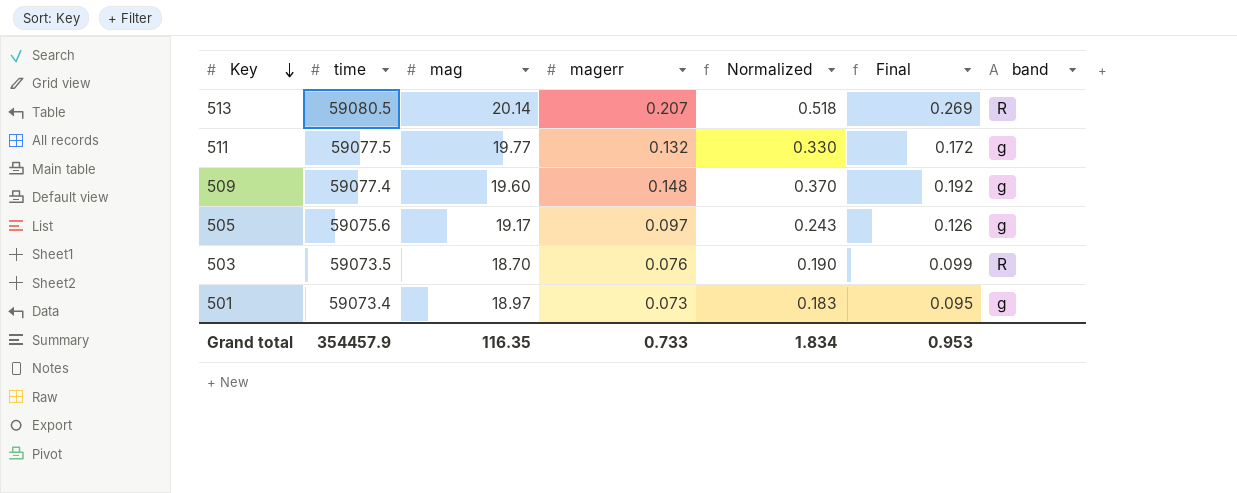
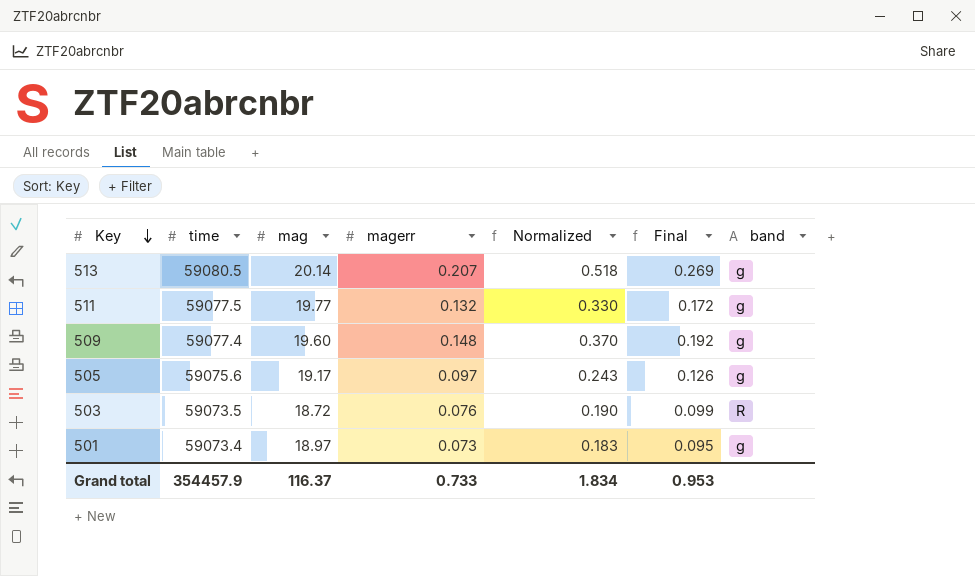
513 | band: R -> g
503 | mag: 18.70 -> 18.72
Grand total | mag: 116.35 -> 116.37

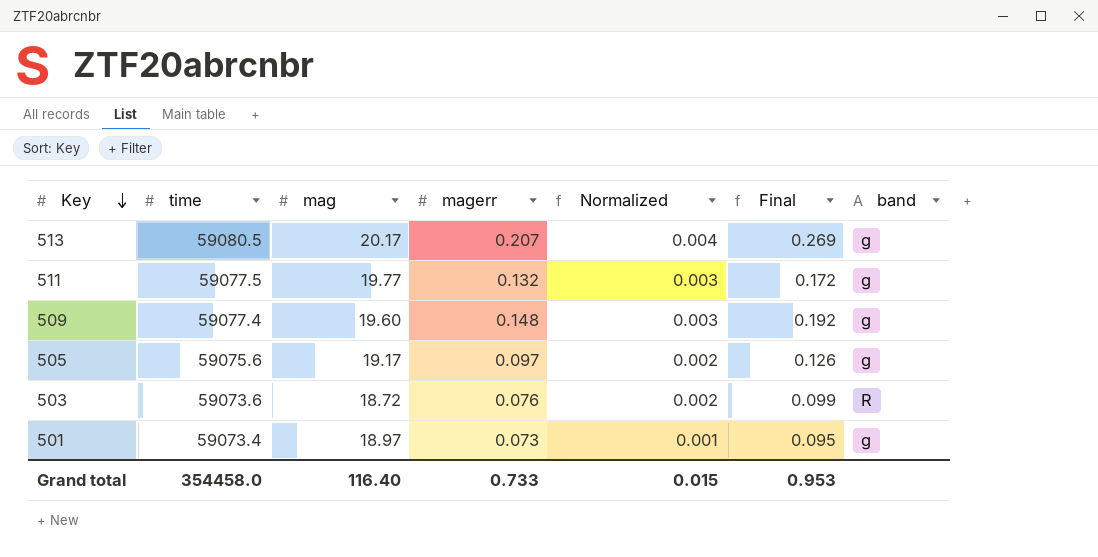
column Normalized | formula: [magerr] * 2.5 -> [magerr] * 0.02
513 | mag: 20.14 -> 20.17
503 | time: 59073.5 -> 59073.6
Grand total | time: 354457.9 -> 354458.0
Grand total | mag: 116.37 -> 116.40
Grand total | Normalized: 1.834 -> 0.015

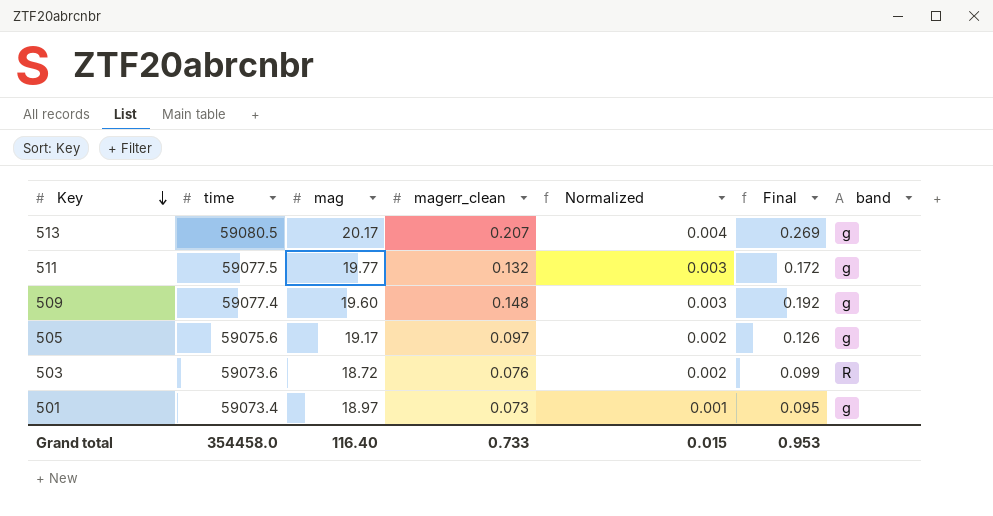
column name: magerr -> magerr_clean

